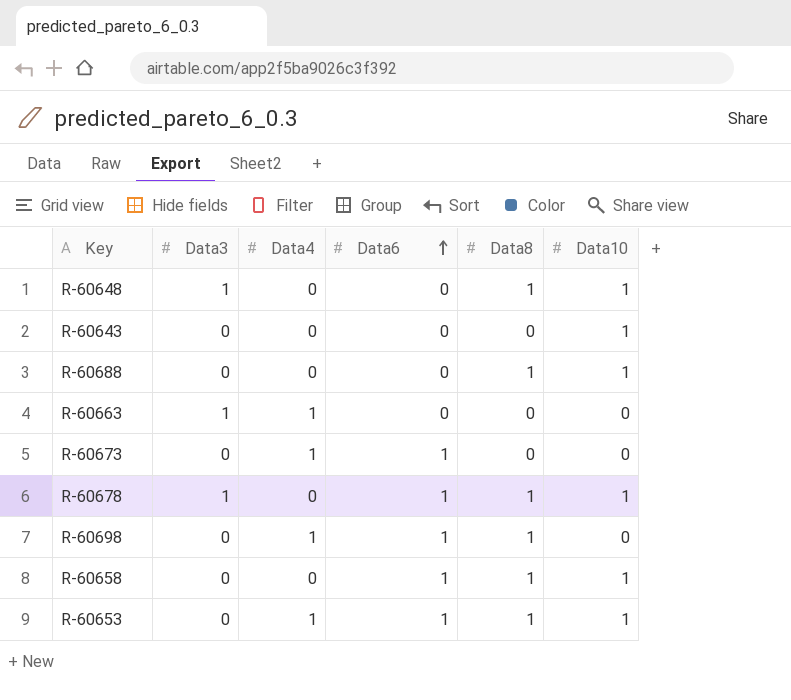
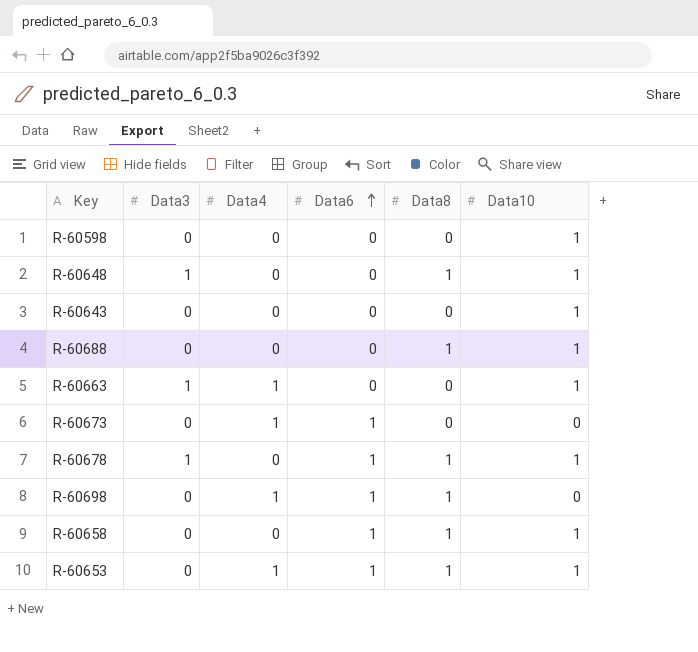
row R-60598: none -> 0 | 0 | 0 | 0 | 1
R-60663 | Data10: 0 -> 1

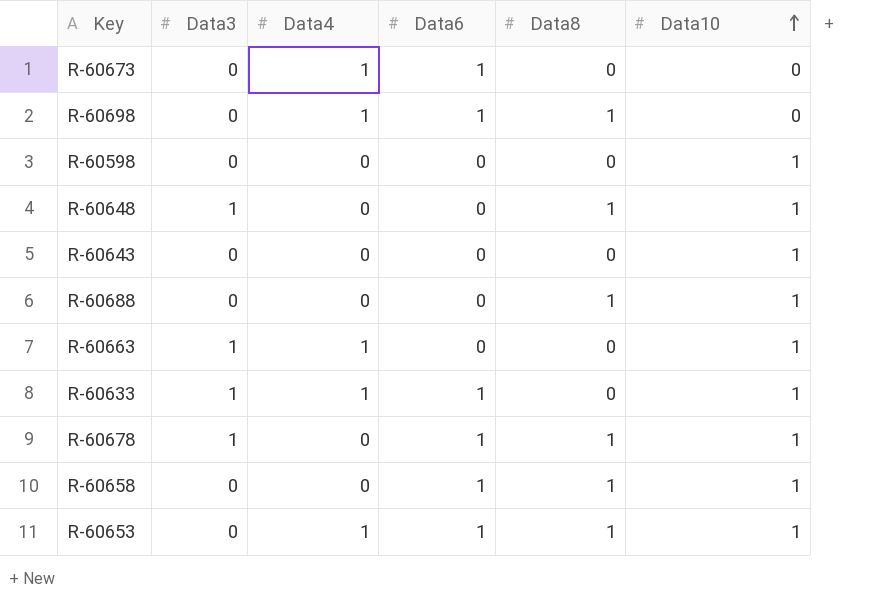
row order: Data6 ascending -> Data10 ascending
row R-60633: none -> 1 | 1 | 1 | 0 | 1

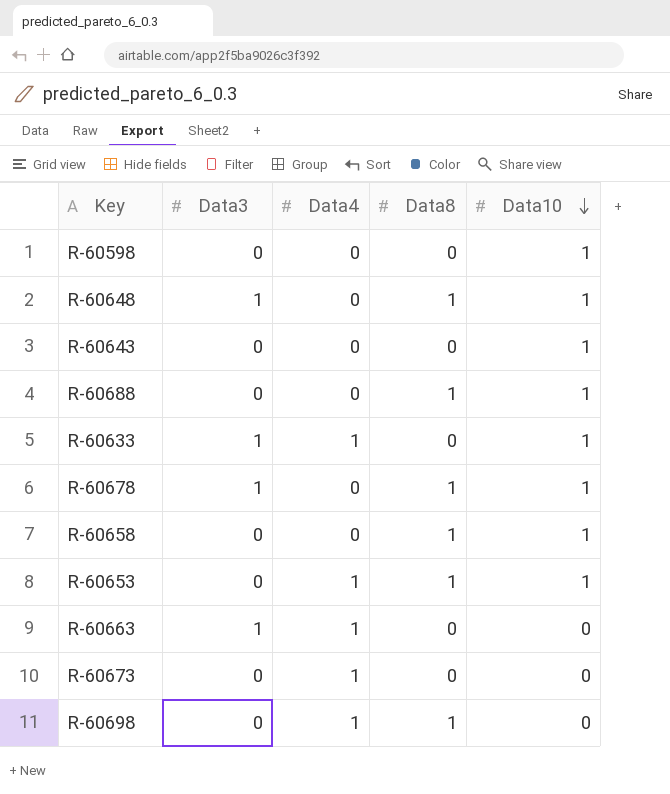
row order: Data10 ascending -> Data10 descending
column Data6 | position: 4 -> none
R-60663 | Data10: 1 -> 0

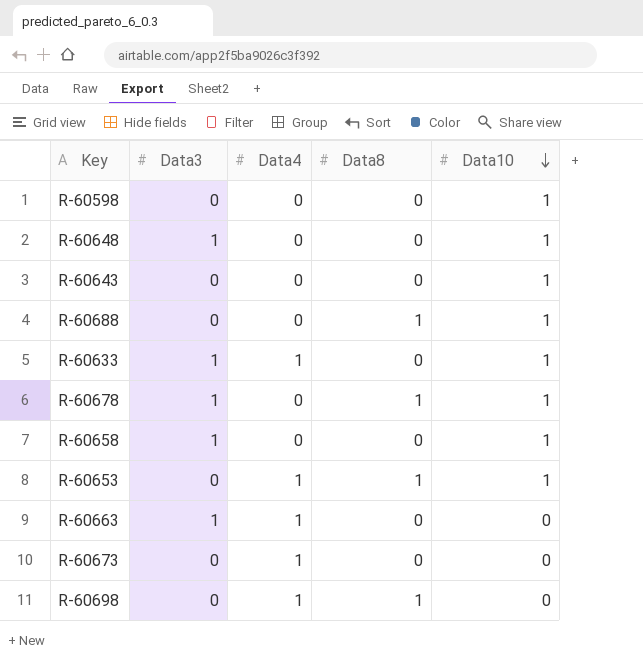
R-60648 | Data8: 1 -> 0
R-60658 | Data3: 0 -> 1
R-60658 | Data8: 1 -> 0

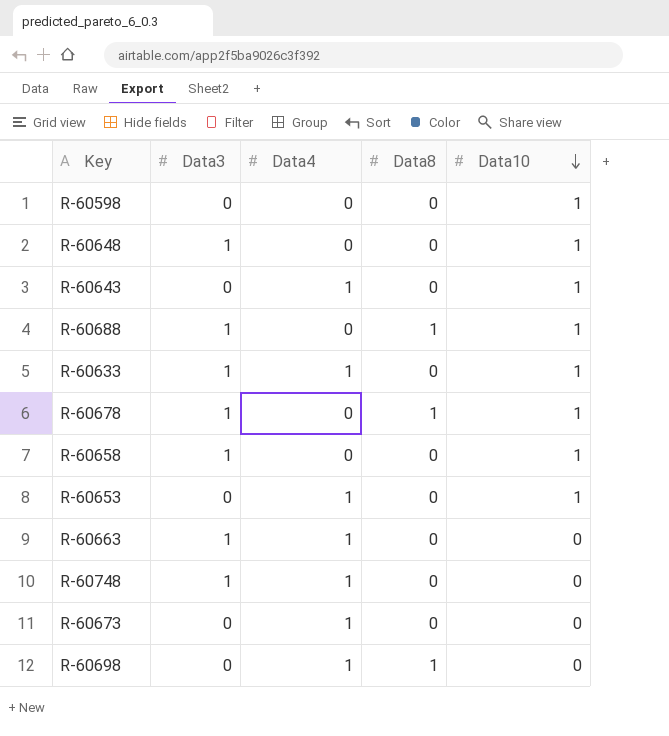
R-60643 | Data4: 0 -> 1
R-60688 | Data3: 0 -> 1
R-60653 | Data8: 1 -> 0
row R-60748: none -> 1 | 1 | 0 | 0

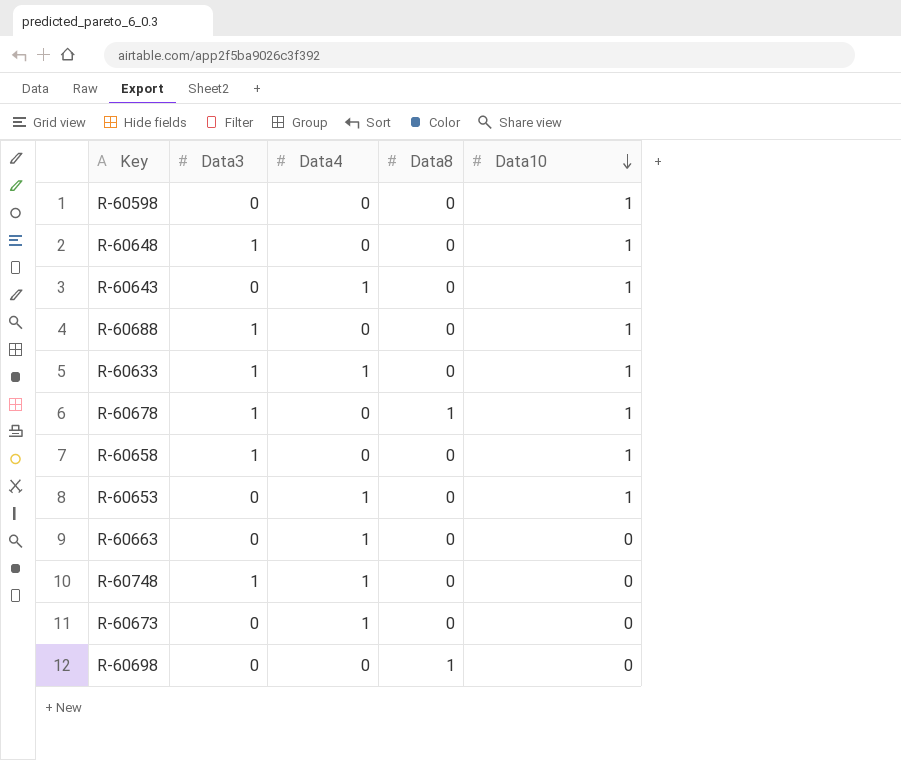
R-60688 | Data8: 1 -> 0
R-60663 | Data3: 1 -> 0
R-60698 | Data4: 1 -> 0

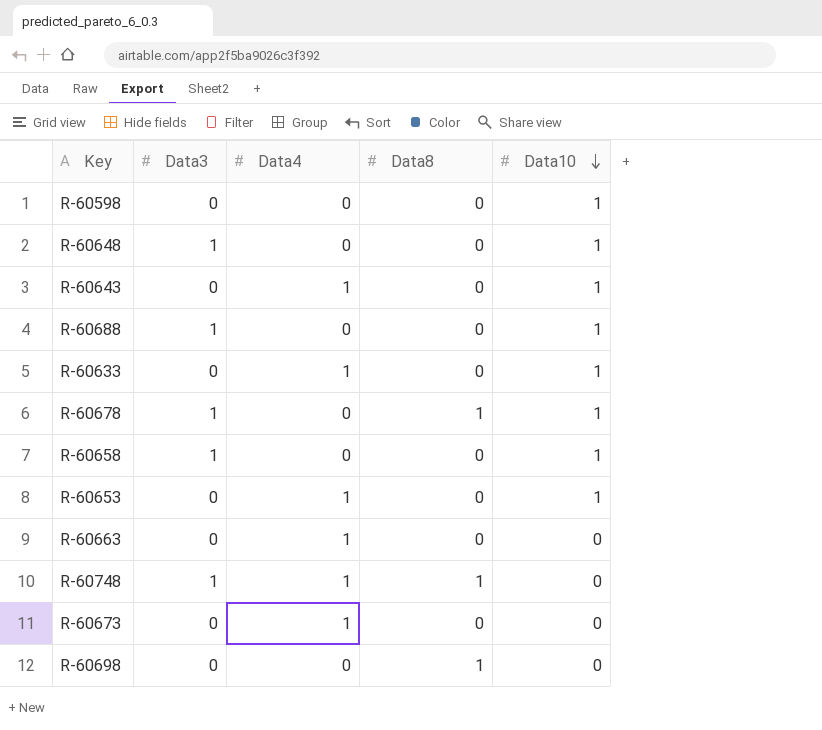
R-60633 | Data3: 1 -> 0
R-60748 | Data8: 0 -> 1

